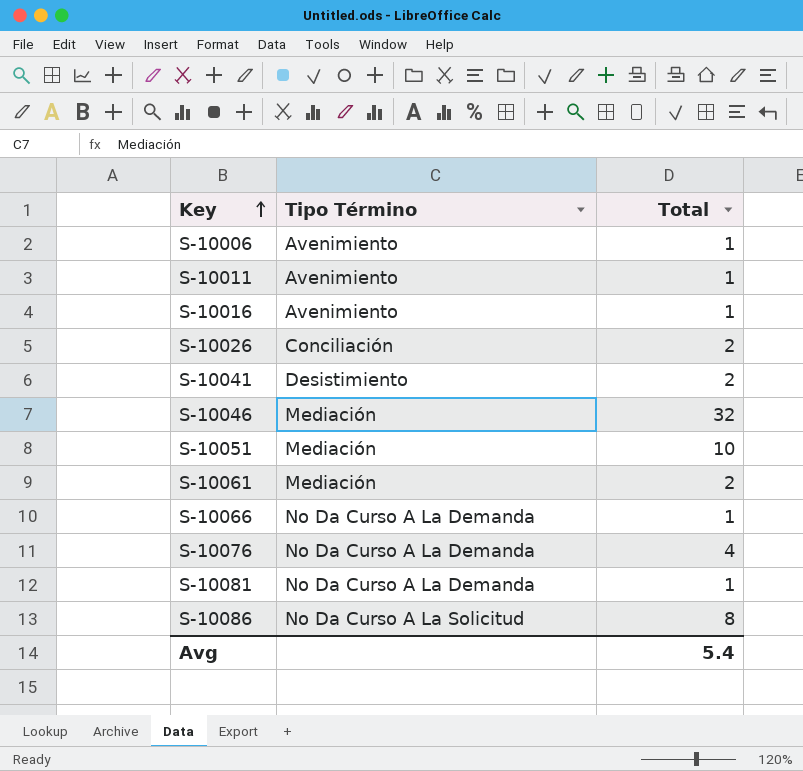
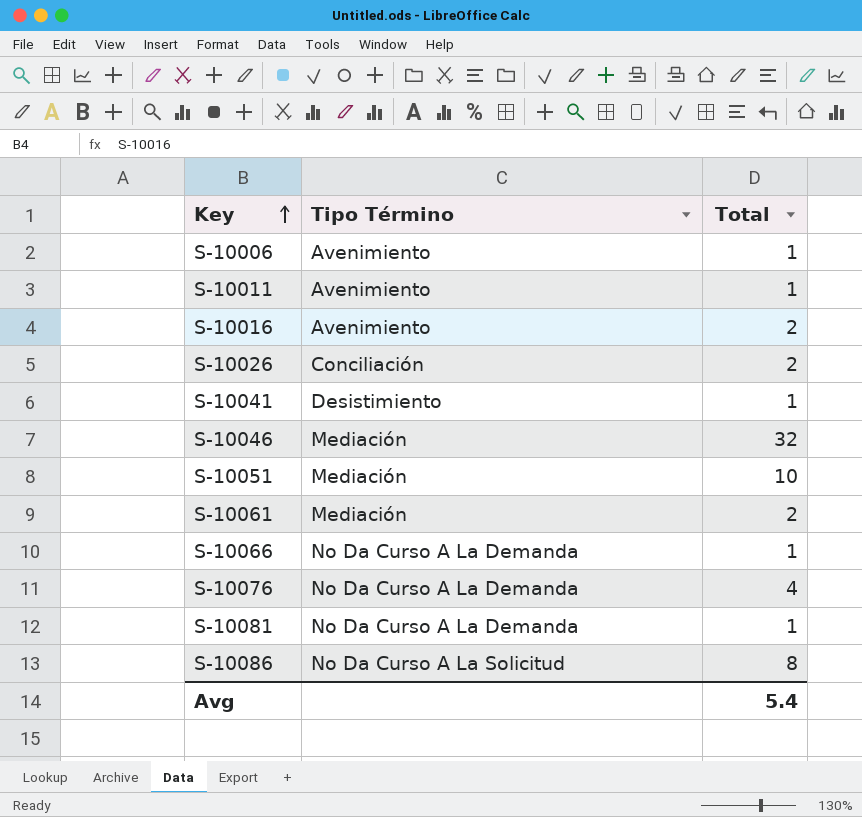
S-10016 | Total: 1 -> 2
S-10041 | Total: 2 -> 1

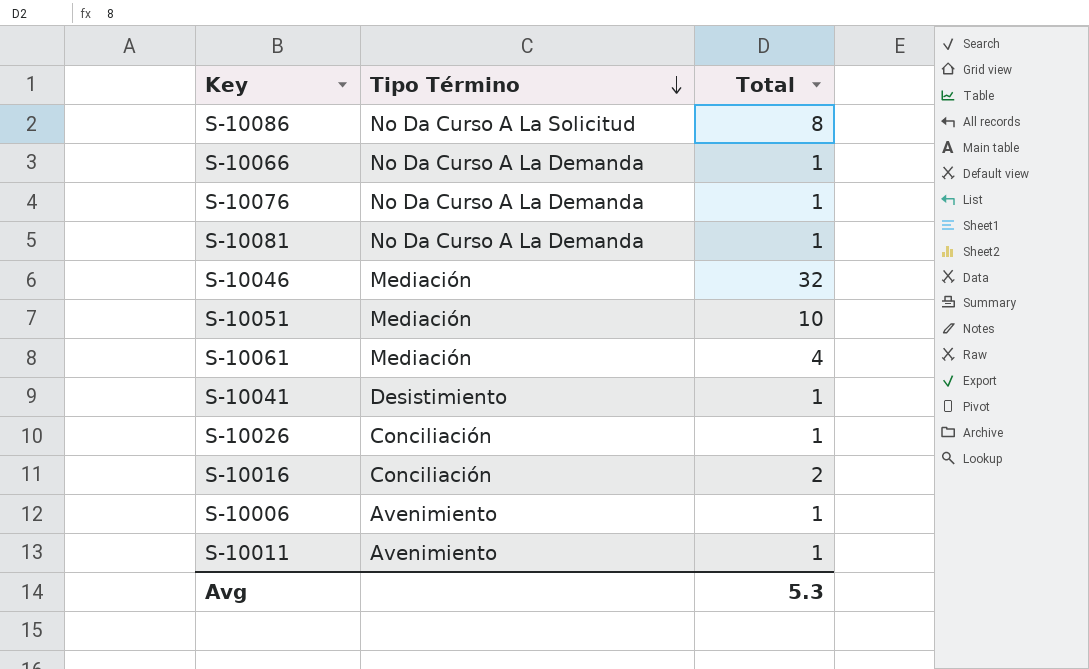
row order: Key ascending -> Tipo Término descending
S-10076 | Total: 4 -> 1
S-10061 | Total: 2 -> 4
S-10026 | Total: 2 -> 1
S-10016 | Tipo Término: Avenimiento -> Conciliación
Avg | Total: 5.4 -> 5.3

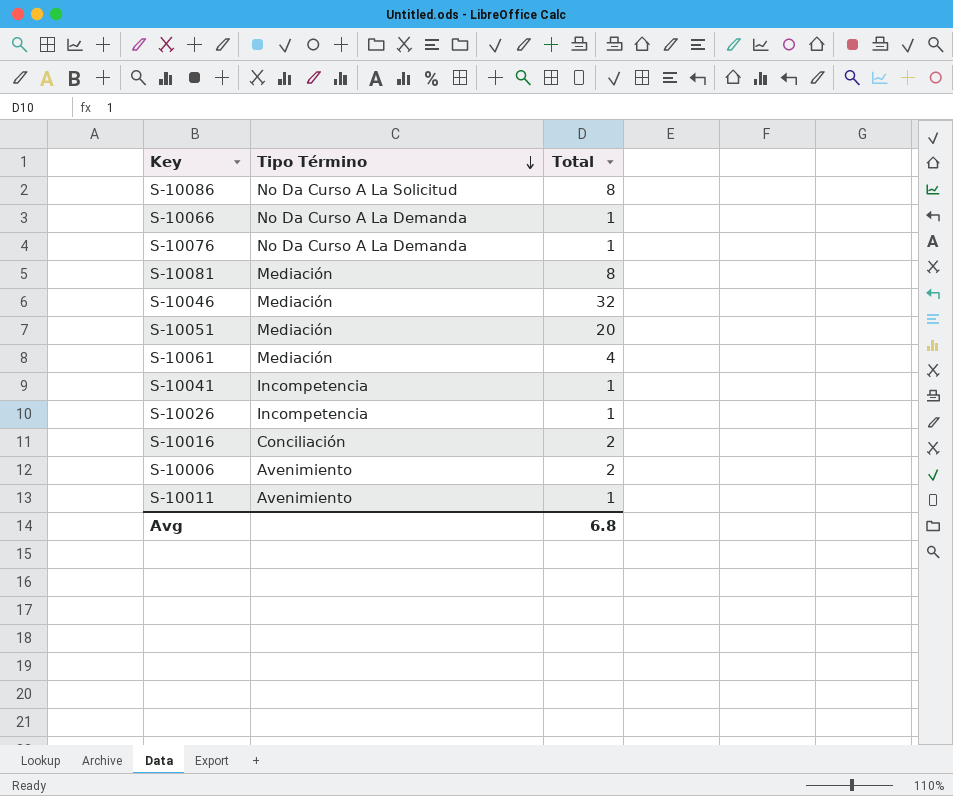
S-10081 | Tipo Término: No Da Curso A La Demanda -> Mediación
S-10081 | Total: 1 -> 8
S-10051 | Total: 10 -> 20
S-10041 | Tipo Término: Desistimiento -> Incompetencia
S-10026 | Tipo Término: Conciliación -> Incompetencia
S-10006 | Total: 1 -> 2
Avg | Total: 5.3 -> 6.8

